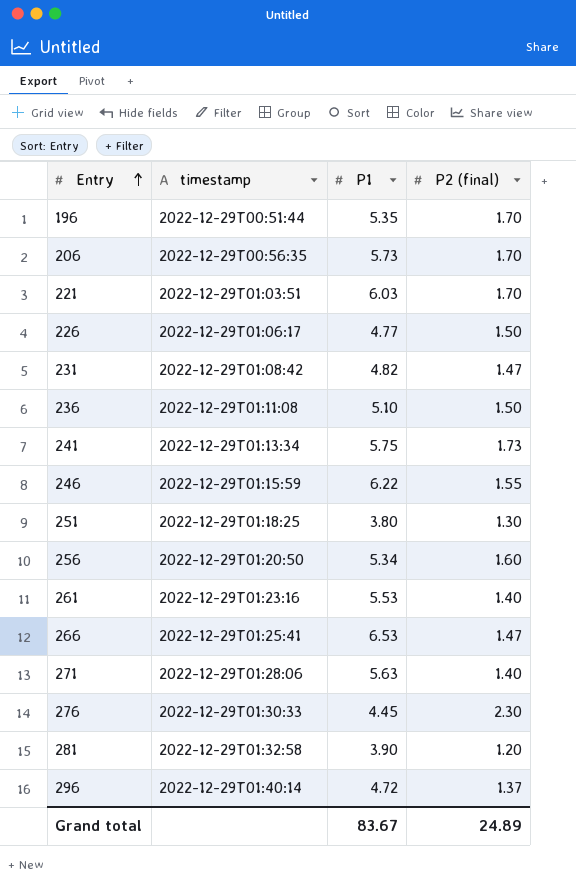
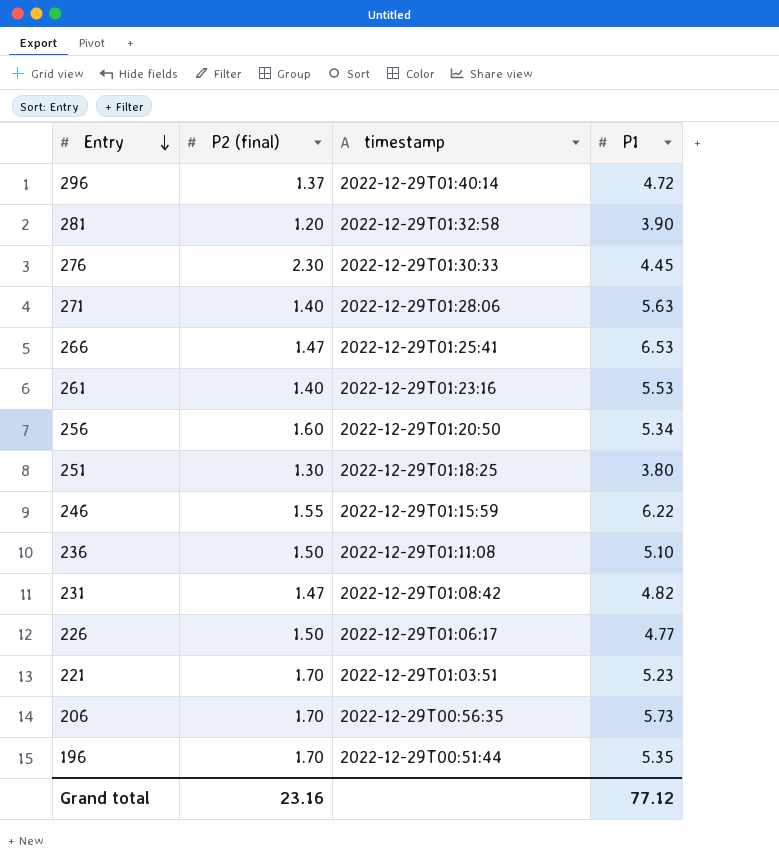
row order: Entry ascending -> Entry descending
column P2 (final) | position: 4 -> 2
row 241: 2022-12-29T01:13:34 | 5.75 | 1.73 -> none
221 | P1: 6.03 -> 5.23
Grand total | P2 (final): 24.89 -> 23.16
Grand total | P1: 83.67 -> 77.12

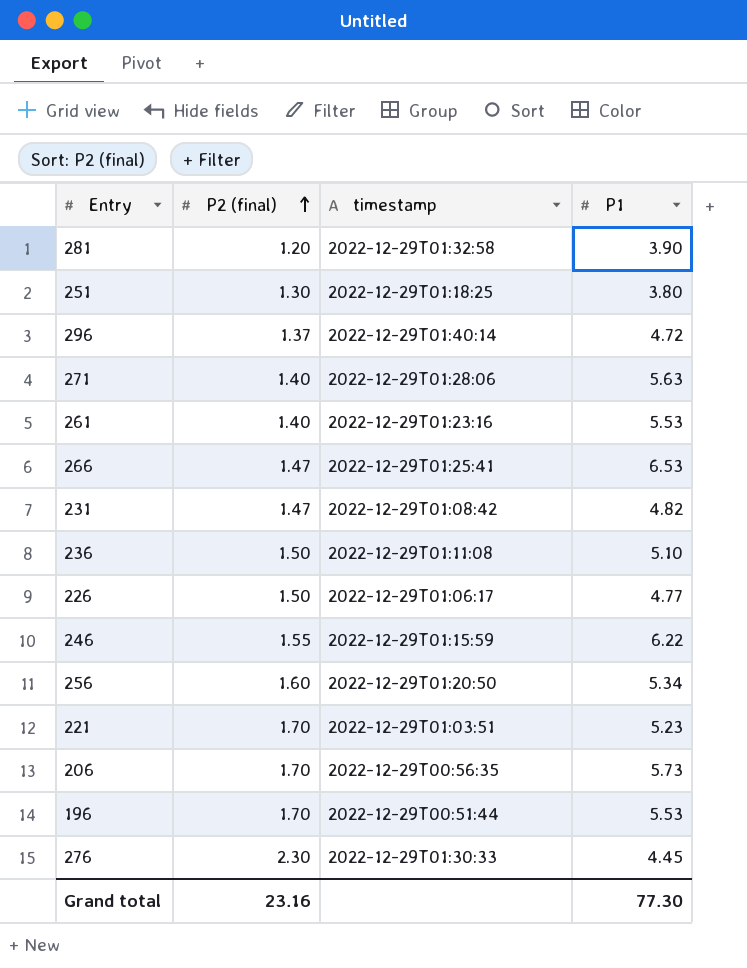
row order: Entry descending -> P2 (final) ascending
196 | P1: 5.35 -> 5.53
Grand total | P1: 77.12 -> 77.30

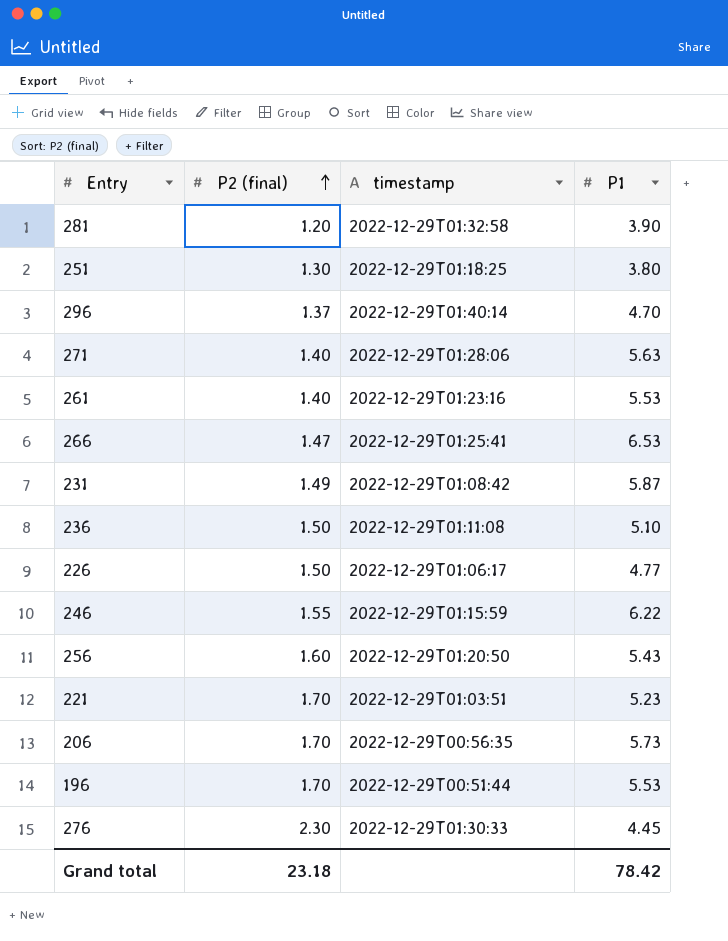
296 | P1: 4.72 -> 4.70
231 | P2 (final): 1.47 -> 1.49
231 | P1: 4.82 -> 5.87
256 | P1: 5.34 -> 5.43
Grand total | P2 (final): 23.16 -> 23.18
Grand total | P1: 77.30 -> 78.42

